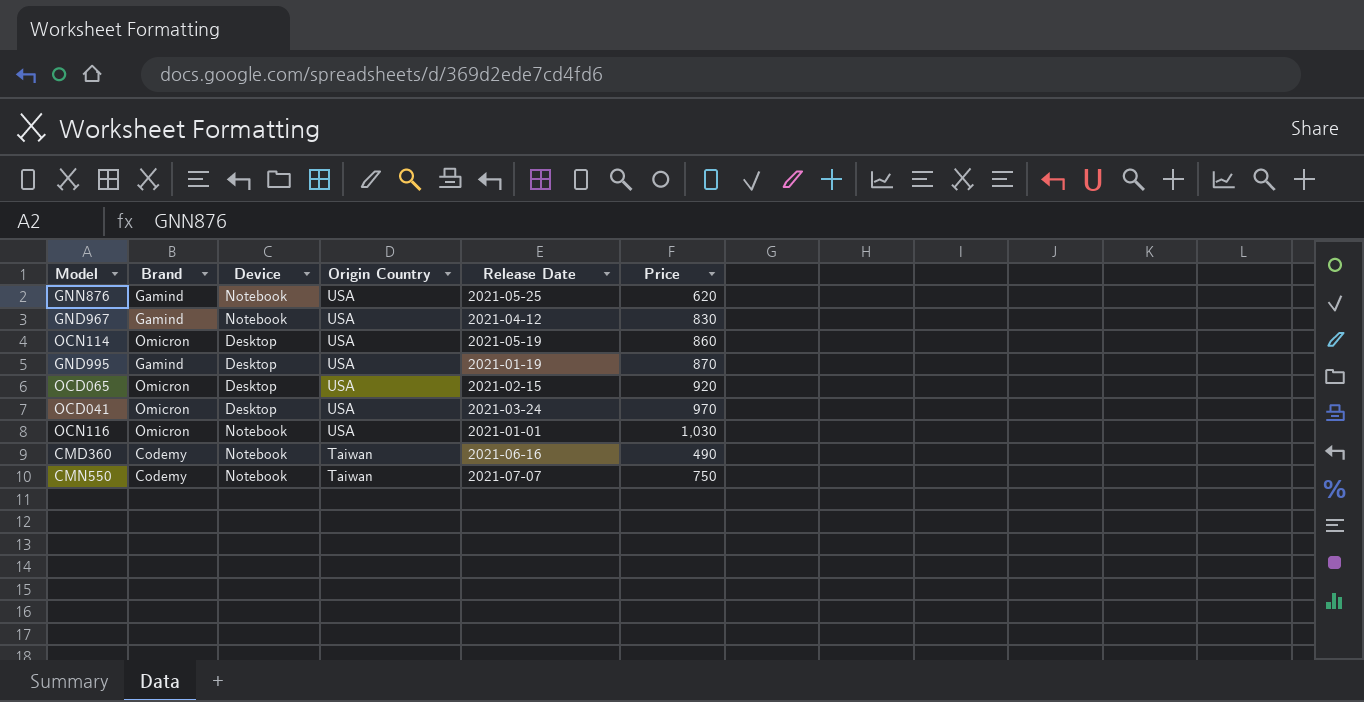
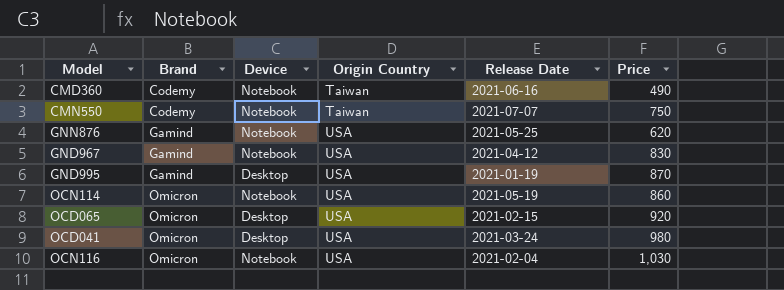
row order: Origin Country descending -> Brand ascending
OCN114 | Device: Desktop -> Notebook
OCD041 | Price: 970 -> 980
OCN116 | Release Date: 2021-01-01 -> 2021-02-04

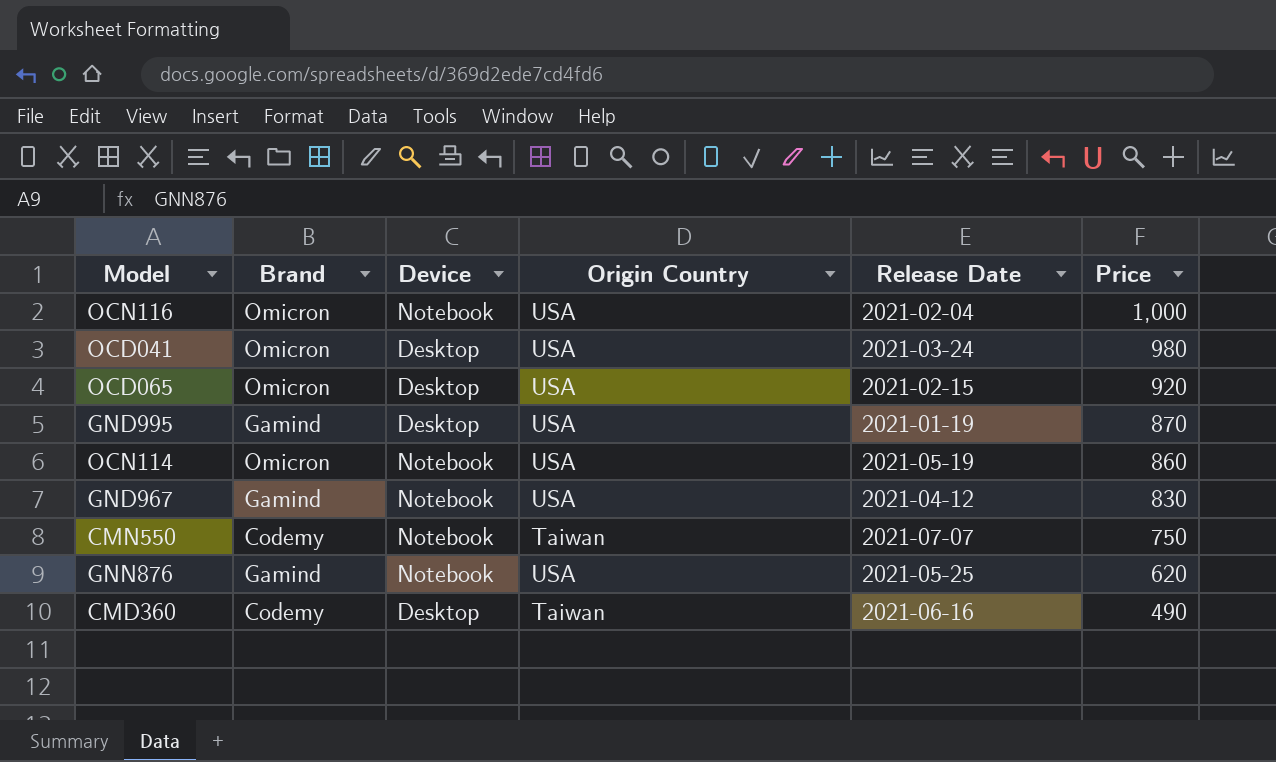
row order: Brand ascending -> Price descending
OCN116 | Price: 1,030 -> 1,000
CMD360 | Device: Notebook -> Desktop

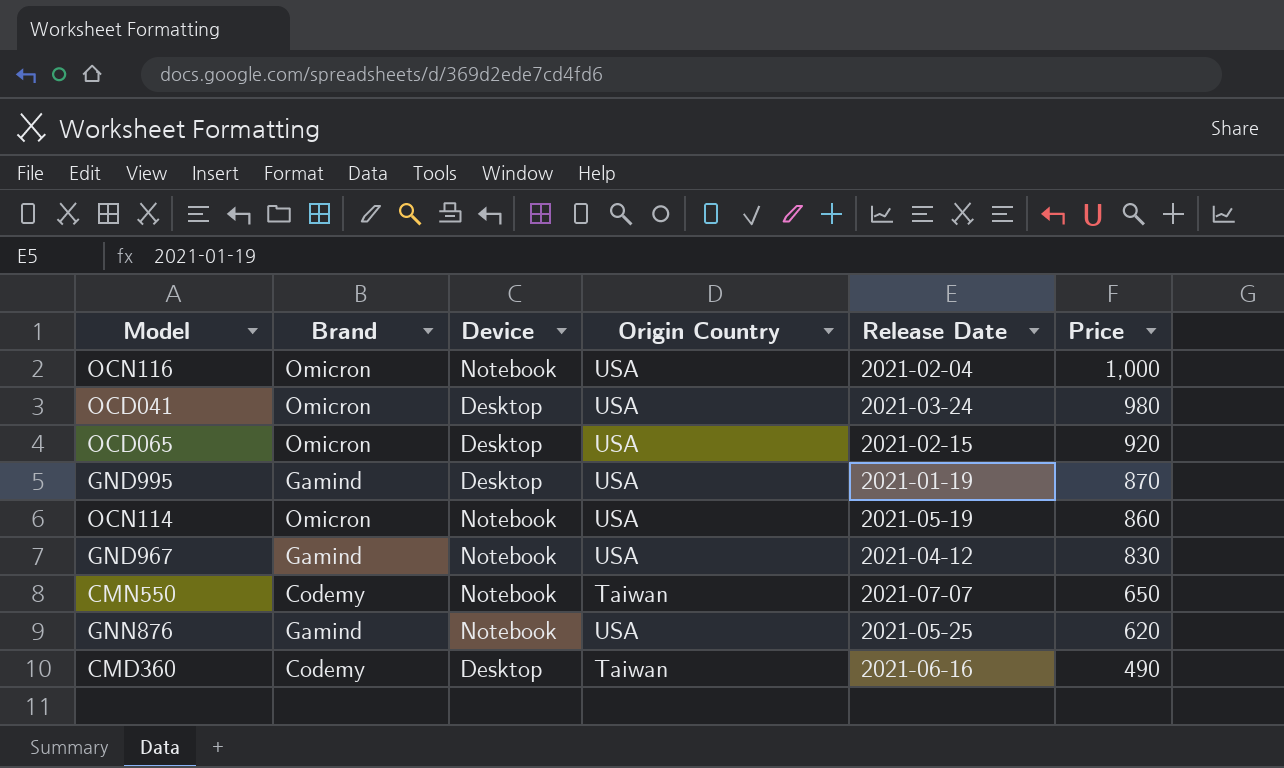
CMN550 | Price: 750 -> 650

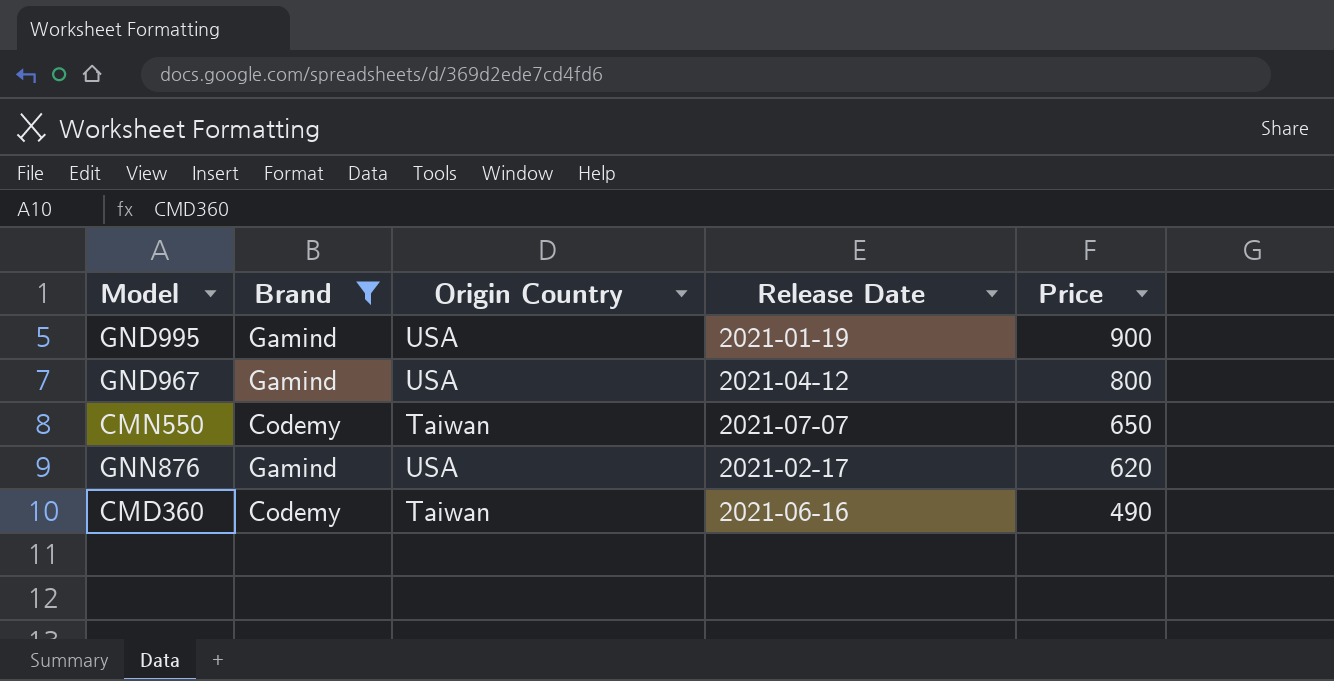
filter: none -> Brand != Omicron
column Device | position: 3 -> none
GND995 | Price: 870 -> 900
GND967 | Price: 830 -> 800
GNN876 | Release Date: 2021-05-25 -> 2021-02-17

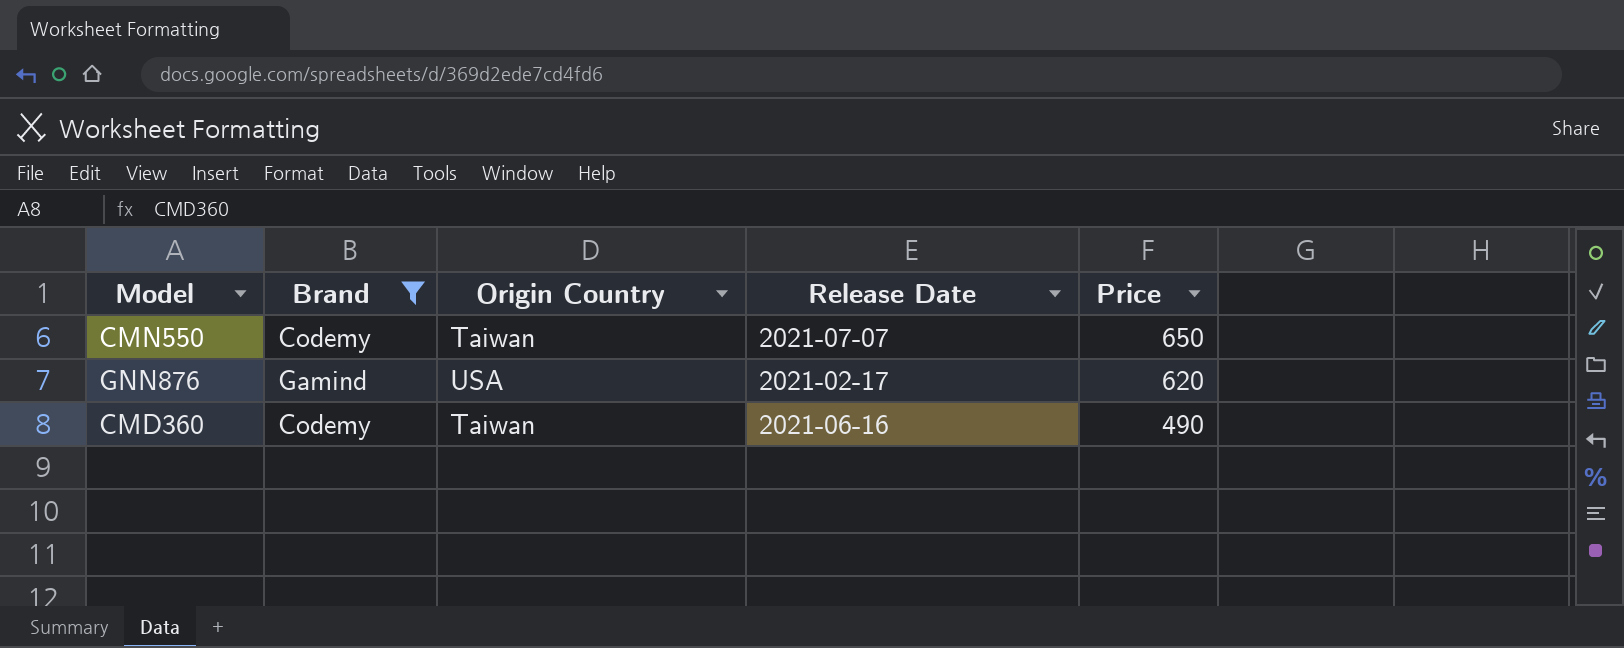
row GND995: Gamind | USA | 2021-01-19 | 900 -> none
row GND967: Gamind | USA | 2021-04-12 | 800 -> none

